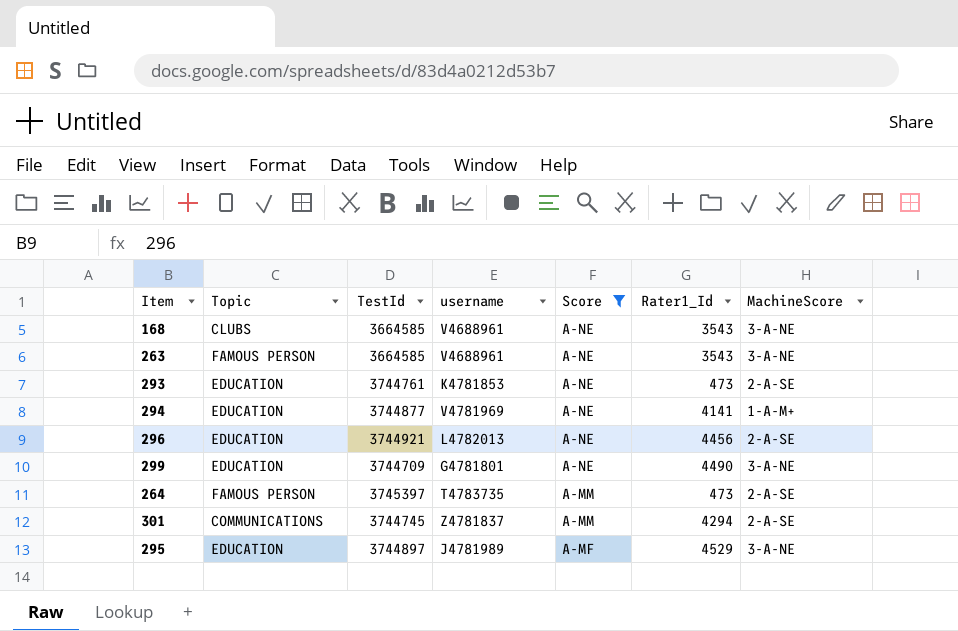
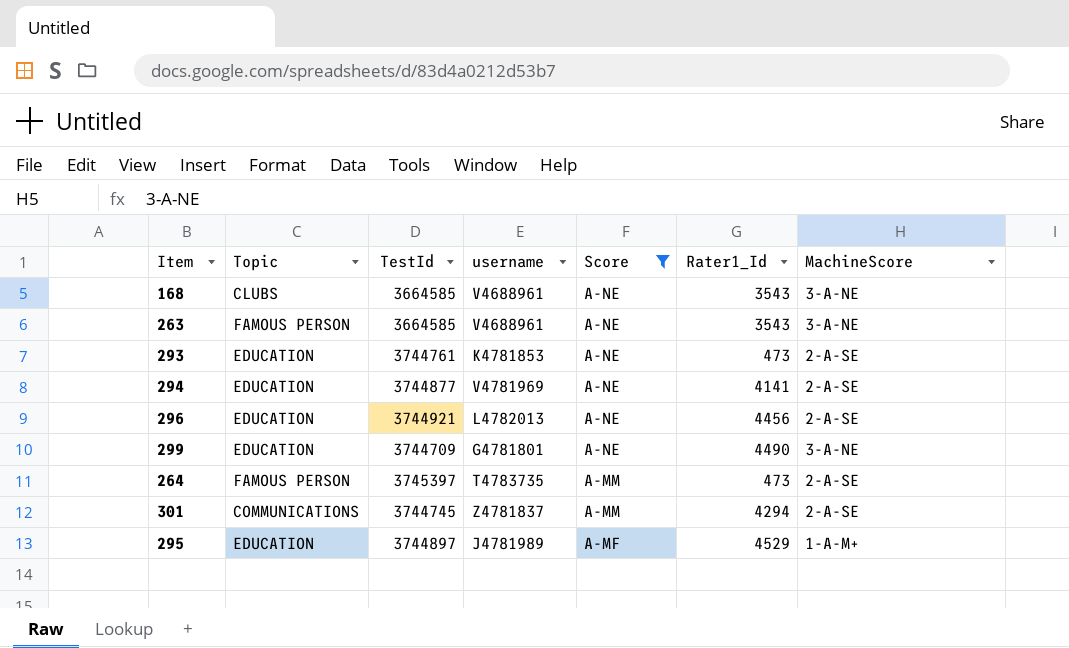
294 | MachineScore: 1-A-M+ -> 2-A-SE
295 | MachineScore: 3-A-NE -> 1-A-M+

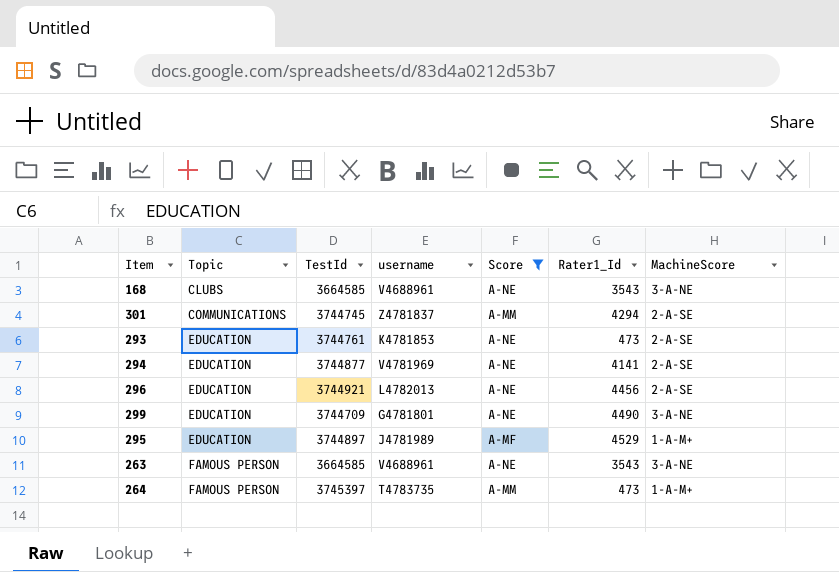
row order: Score descending -> Topic ascending
264 | MachineScore: 2-A-SE -> 1-A-M+

